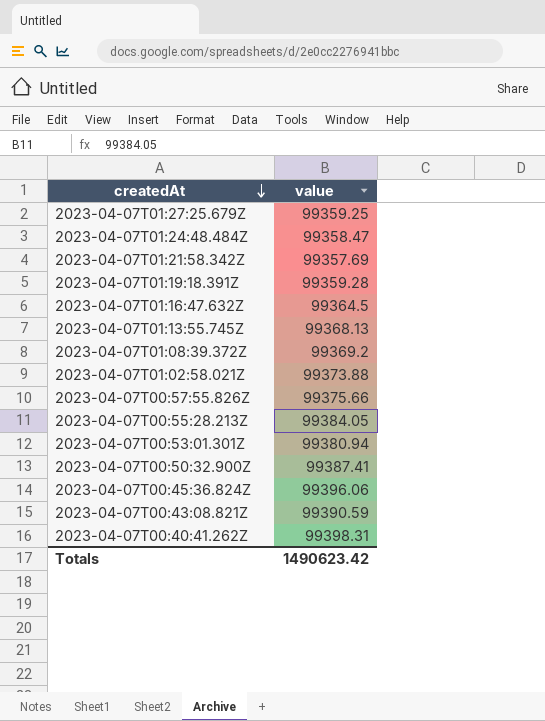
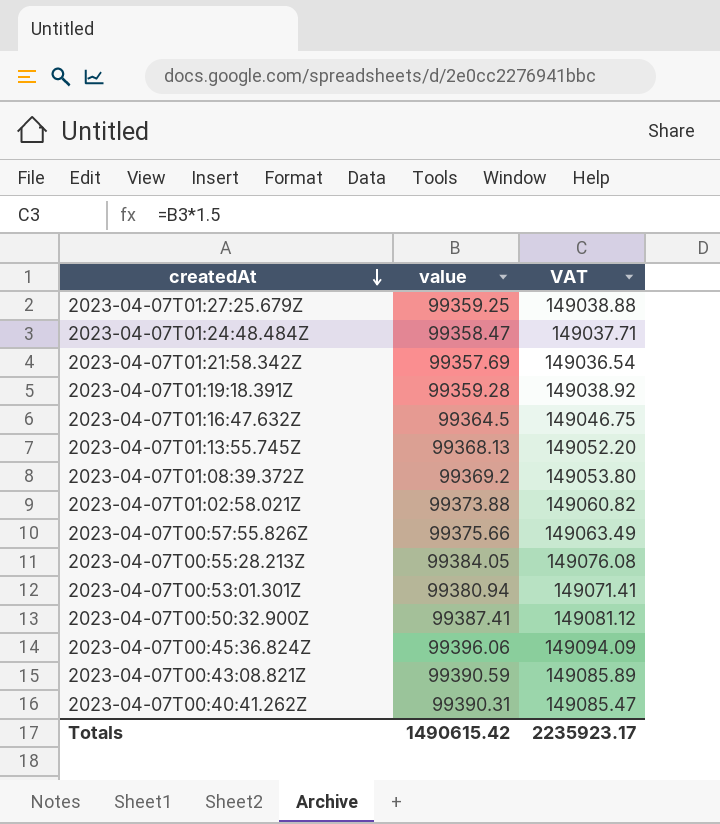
column VAT | formula: none -> [value] * 1.5
2023-04-07T00:40:41.262Z | value: 99398.31 -> 99390.31
Totals | value: 1490623.42 -> 1490615.42

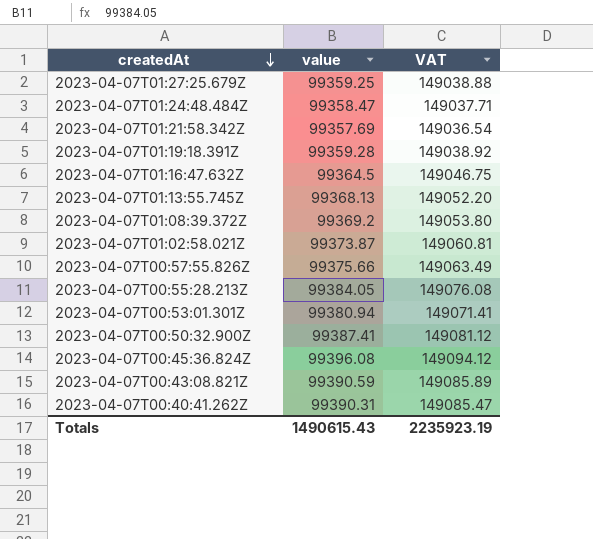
2023-04-07T01:02:58.021Z | value: 99373.88 -> 99373.87
2023-04-07T01:02:58.021Z | VAT: 149060.82 -> 149060.81
2023-04-07T00:45:36.824Z | value: 99396.06 -> 99396.08
2023-04-07T00:45:36.824Z | VAT: 149094.09 -> 149094.12
Totals | value: 1490615.42 -> 1490615.43
Totals | VAT: 2235923.17 -> 2235923.19

